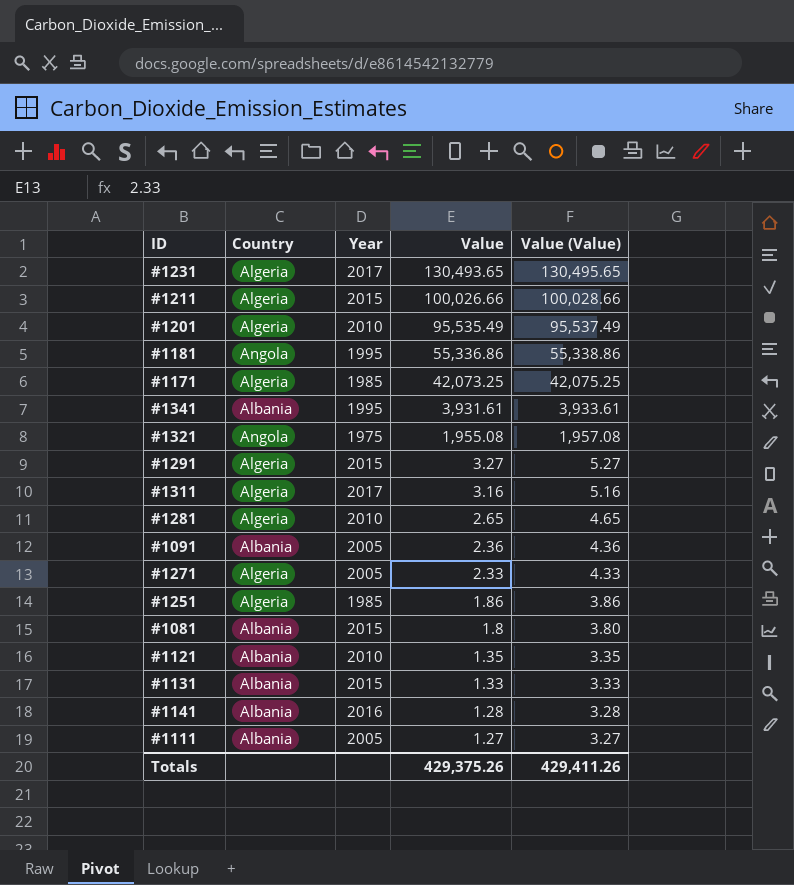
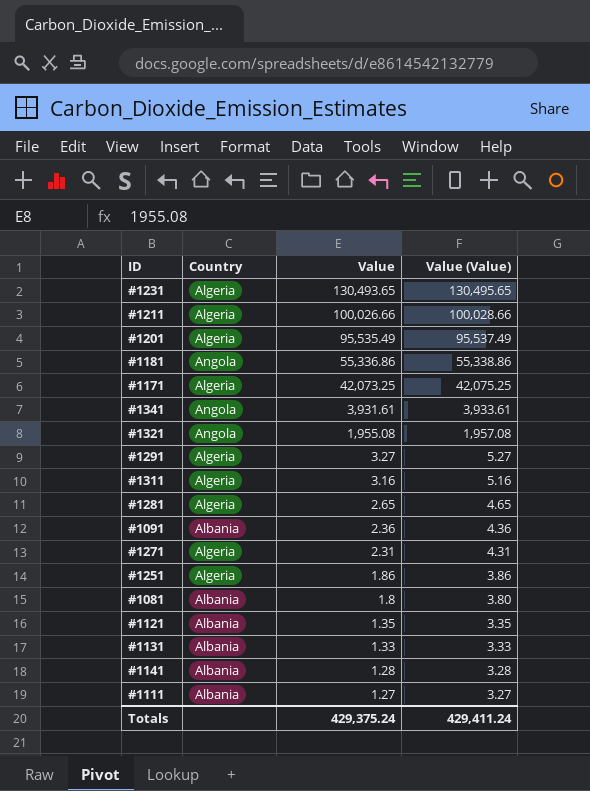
column Year | position: 3 -> none
#1341 | Country: Albania -> Angola
#1271 | Value: 2.33 -> 2.31
#1271 | Value (Value): 4.33 -> 4.31
Totals | Value: 429,375.26 -> 429,375.24
Totals | Value (Value): 429,411.26 -> 429,411.24

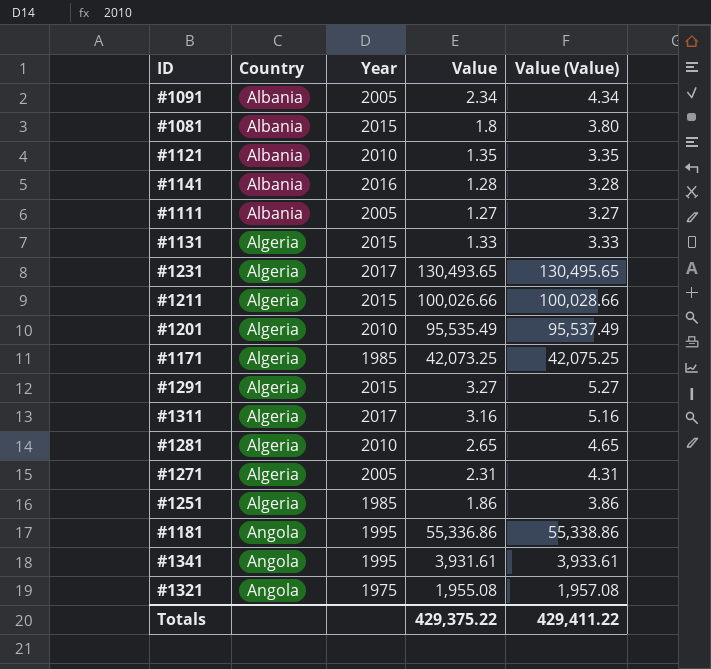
row order: Value descending -> Country ascending
column Year | position: none -> 3
#1091 | Value: 2.36 -> 2.34
#1091 | Value (Value): 4.36 -> 4.34
#1131 | Country: Albania -> Algeria
Totals | Value: 429,375.24 -> 429,375.22
Totals | Value (Value): 429,411.24 -> 429,411.22

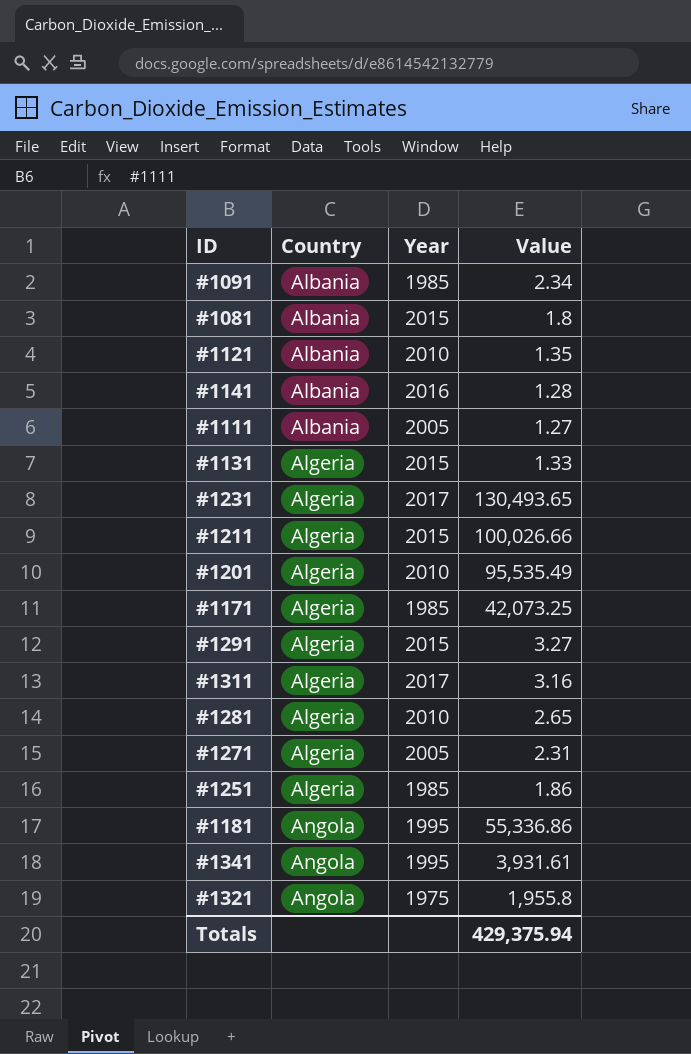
column Value (Value) | formula: [Value] + 2 -> none
#1091 | Year: 2005 -> 1985
#1321 | Value: 1,955.08 -> 1,955.8
Totals | Value: 429,375.22 -> 429,375.94

